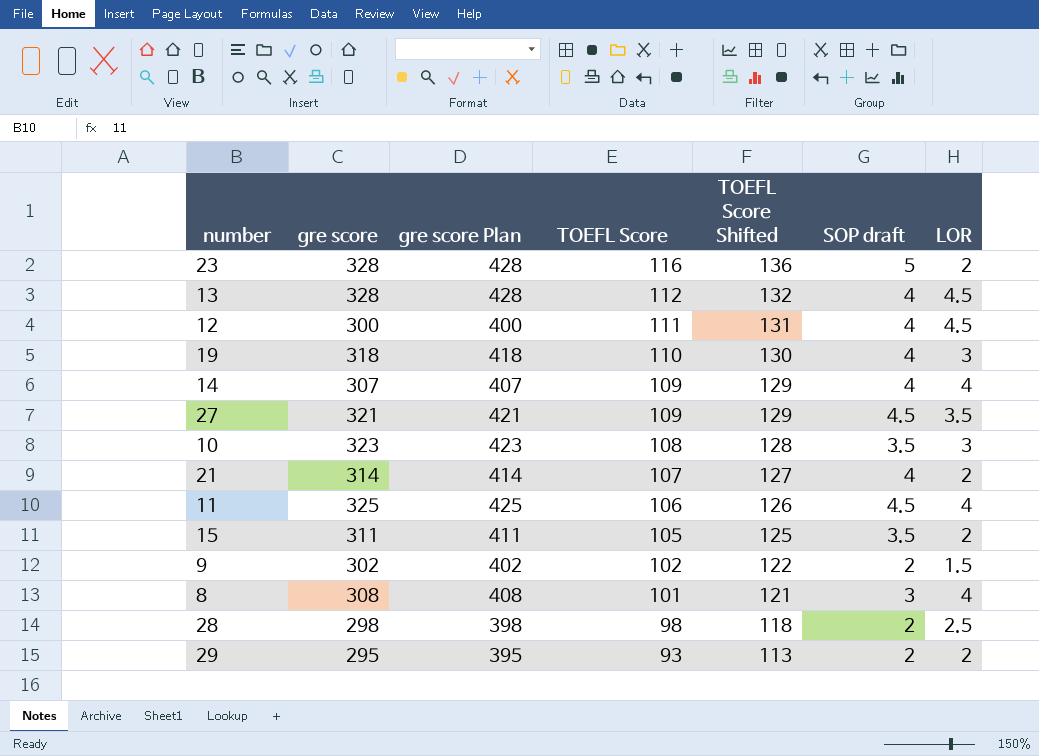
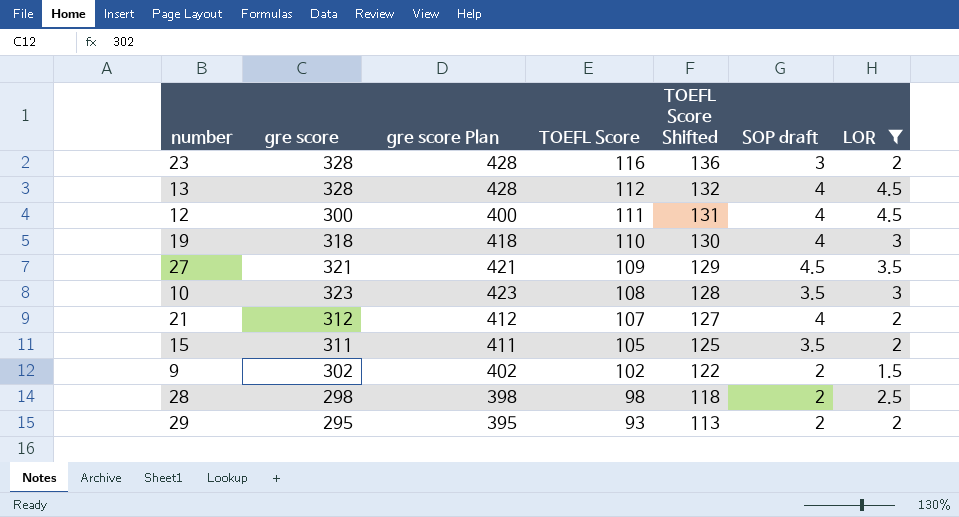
filter: none -> LOR != 4
23 | SOP draft: 5 -> 3
21 | gre score: 314 -> 312
21 | gre score Plan: 414 -> 412

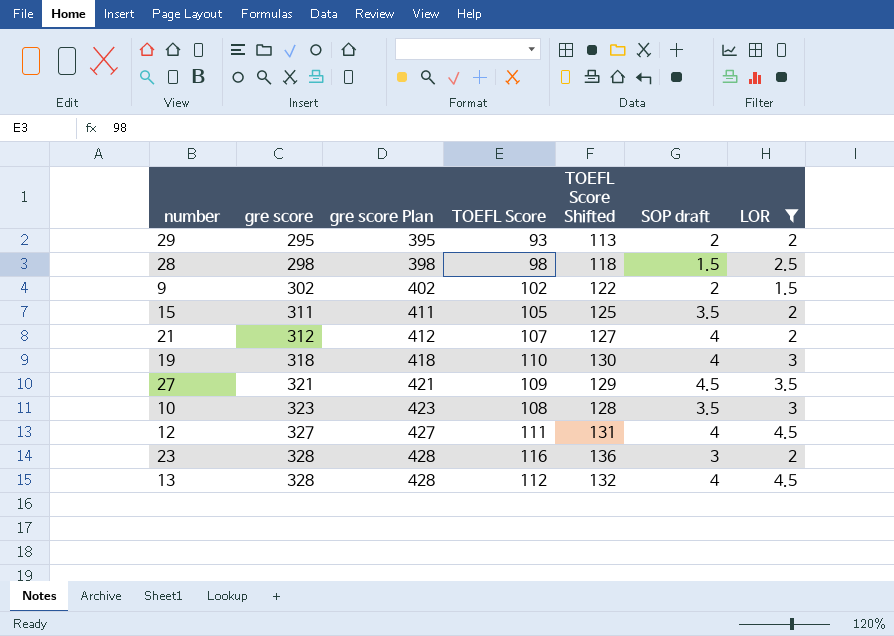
row order: TOEFL Score descending -> gre score ascending
28 | SOP draft: 2 -> 1.5
12 | gre score: 300 -> 327
12 | gre score Plan: 400 -> 427

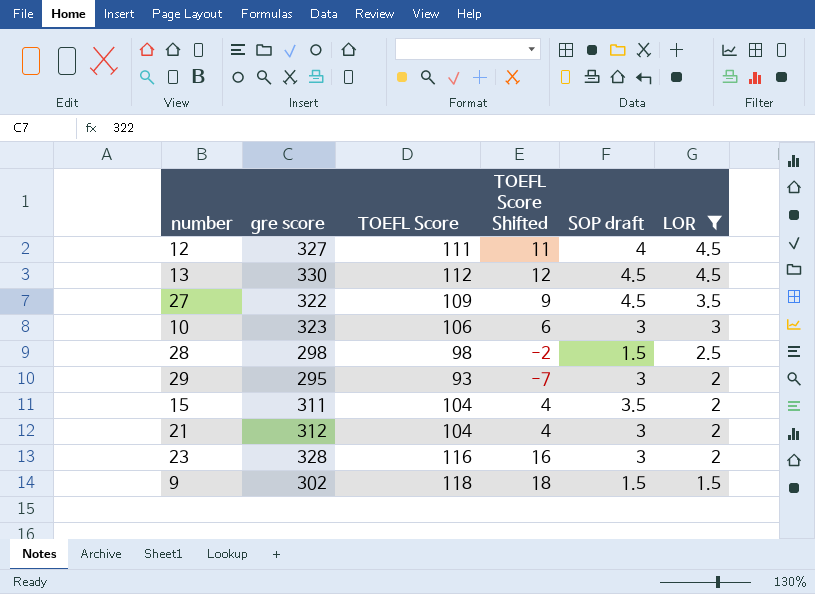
row order: gre score ascending -> LOR descending
column gre score Plan | formula: [gre score] + 100 -> none
column TOEFL Score Shifted | formula: [TOEFL Score] + 20 -> [TOEFL Score] - 100
row 19: 318 | 418 | 110 | 130 | 4 | 3 -> none
13 | gre score: 328 -> 330
13 | SOP draft: 4 -> 4.5
27 | gre score: 321 -> 322
10 | TOEFL Score: 108 -> 106
10 | SOP draft: 3.5 -> 3
29 | SOP draft: 2 -> 3
15 | TOEFL Score: 105 -> 104
21 | TOEFL Score: 107 -> 104
21 | SOP draft: 4 -> 3
9 | TOEFL Score: 102 -> 118
9 | SOP draft: 2 -> 1.5

